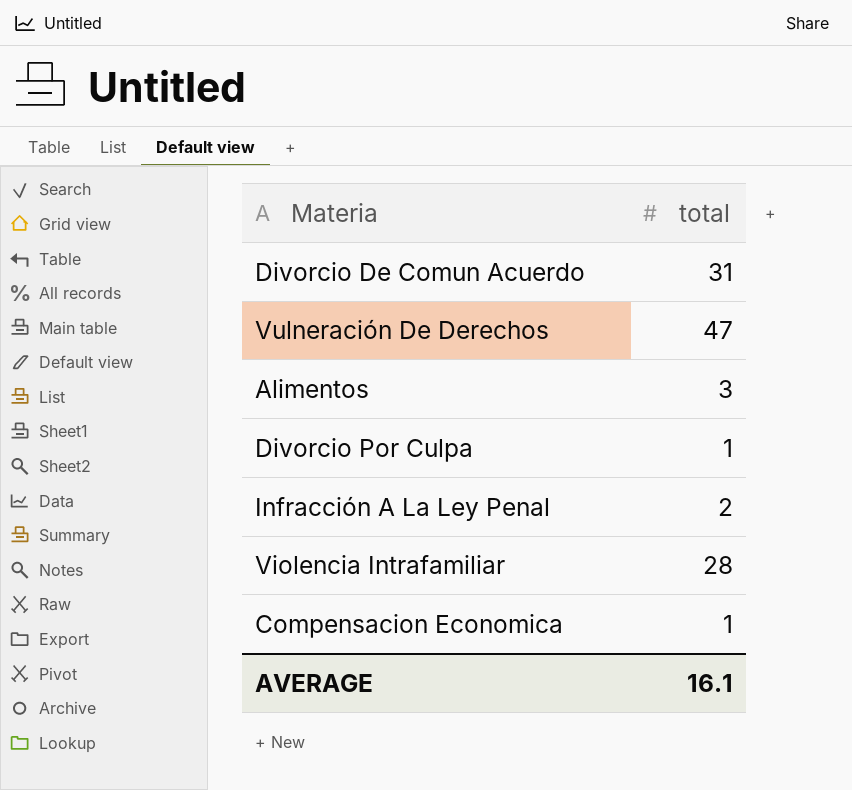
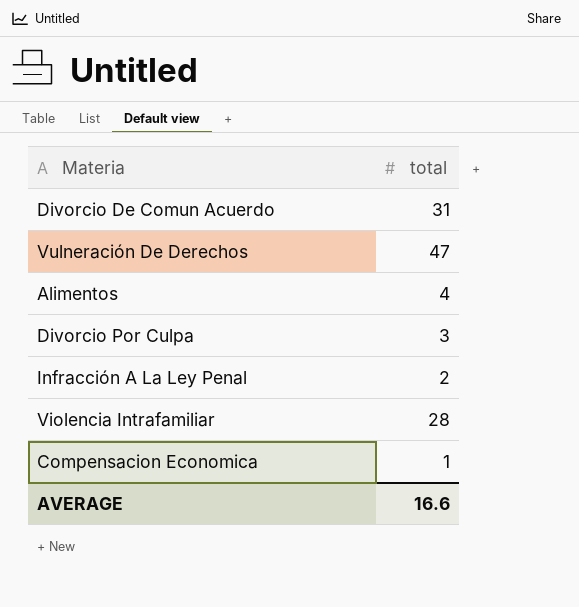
Alimentos | total: 3 -> 4
Divorcio Por Culpa | total: 1 -> 3
AVERAGE | total: 16.1 -> 16.6

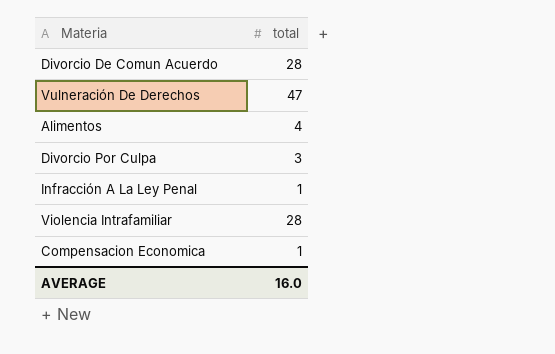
Divorcio De Comun Acuerdo | total: 31 -> 28
Infracción A La Ley Penal | total: 2 -> 1
AVERAGE | total: 16.6 -> 16.0

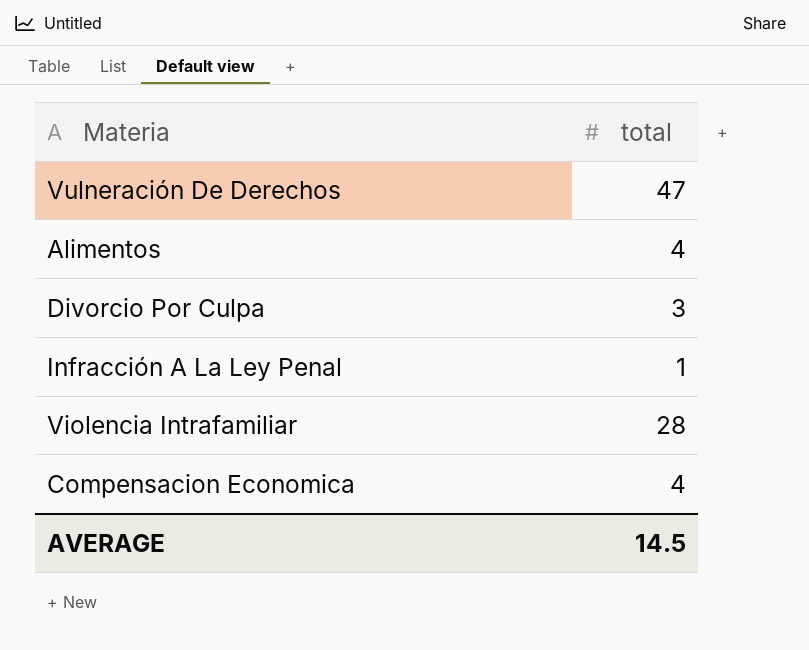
row Divorcio De Comun Acuerdo: 28 -> none
Compensacion Economica | total: 1 -> 4
AVERAGE | total: 16.0 -> 14.5

